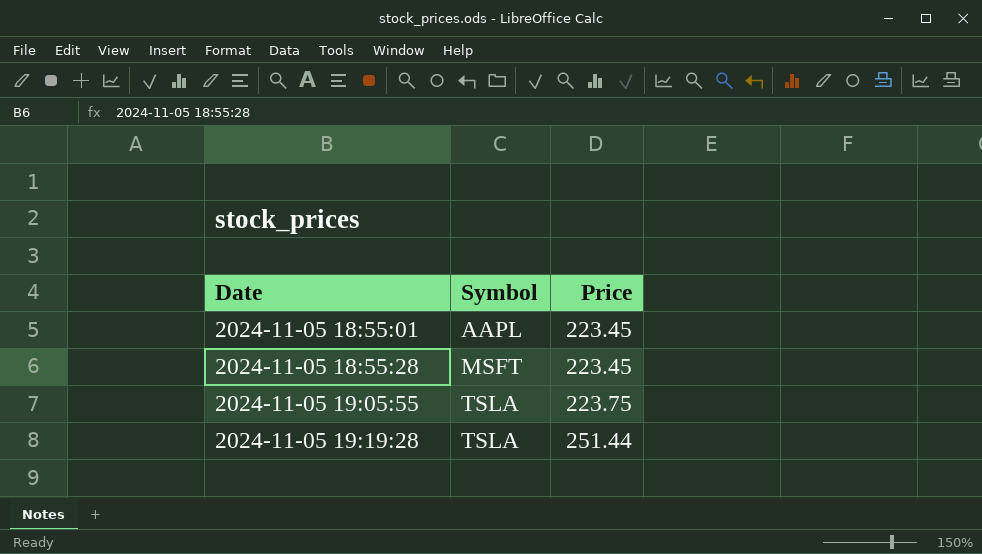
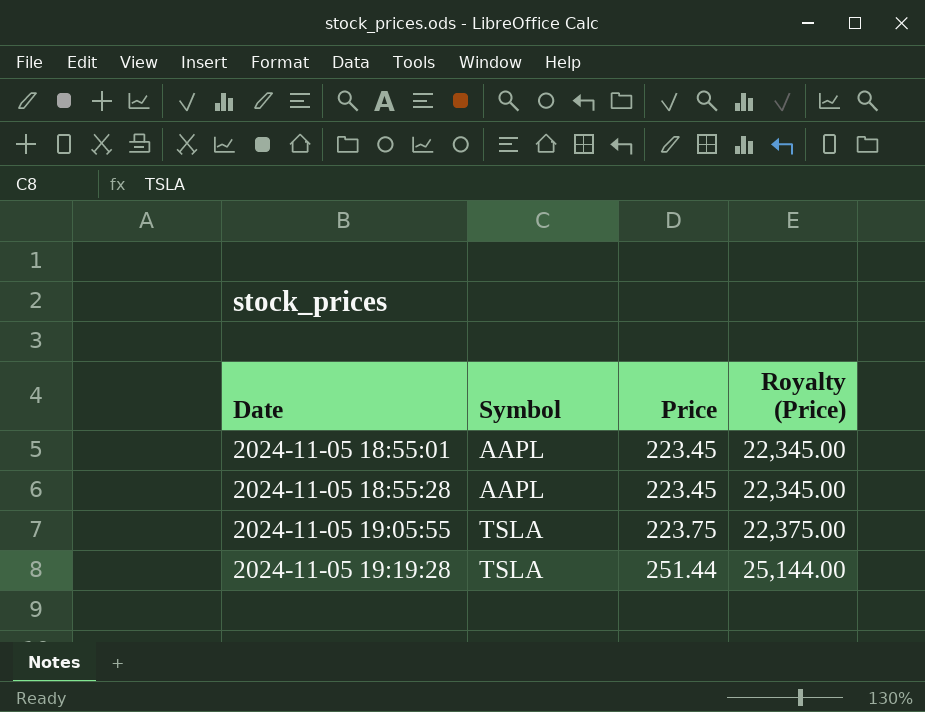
column Royalty (Price) | formula: none -> [Price] * 100
2024-11-05 18:55:28 | Symbol: MSFT -> AAPL

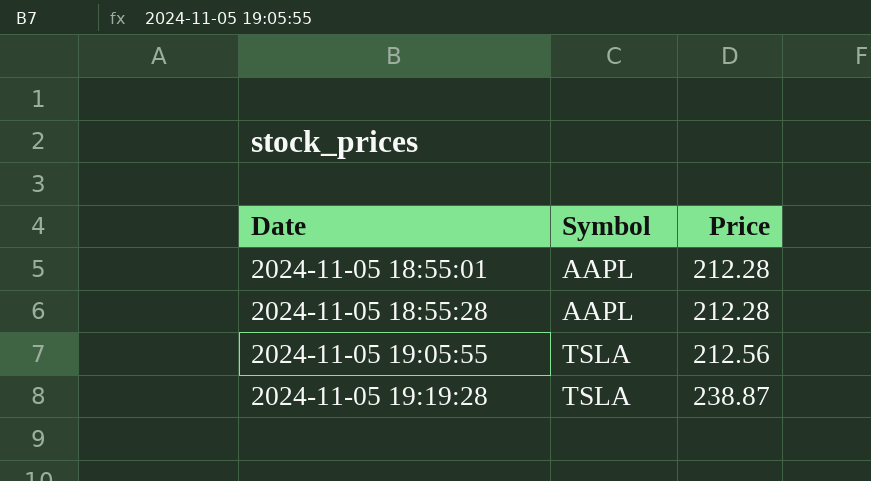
column Royalty (Price) | formula: [Price] * 100 -> none
2024-11-05 18:55:01 | Price: 223.45 -> 212.28
2024-11-05 18:55:28 | Price: 223.45 -> 212.28
2024-11-05 19:05:55 | Price: 223.75 -> 212.56
2024-11-05 19:19:28 | Price: 251.44 -> 238.87

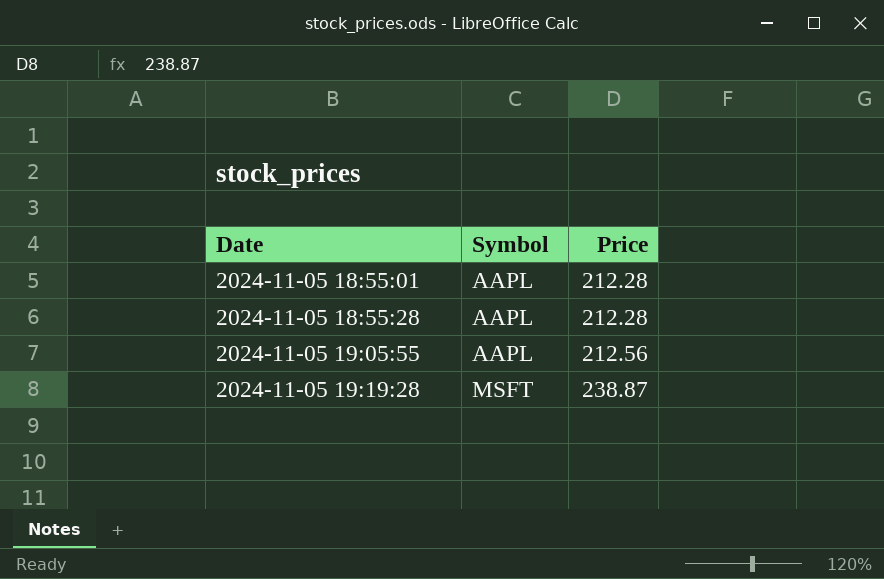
2024-11-05 19:05:55 | Symbol: TSLA -> AAPL
2024-11-05 19:19:28 | Symbol: TSLA -> MSFT

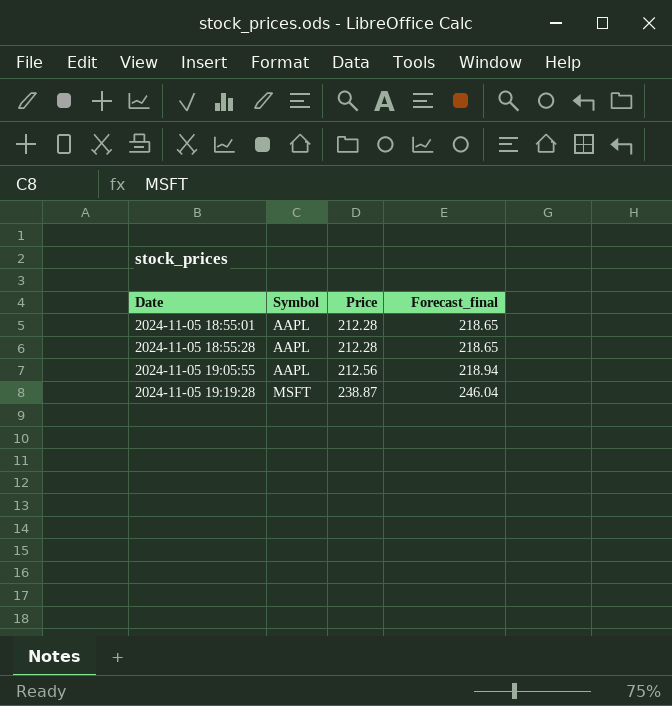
column Forecast_final | formula: none -> [Price] * 1.03

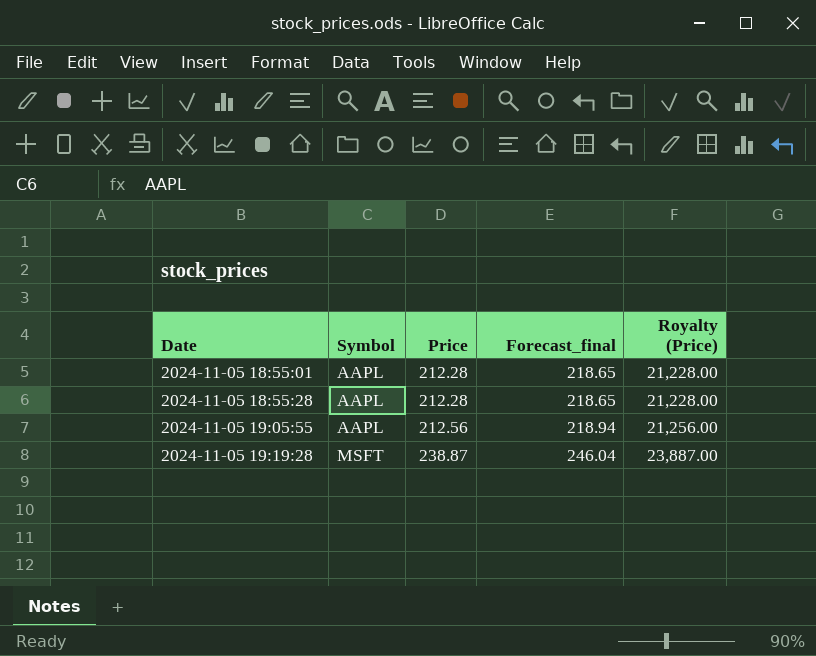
column Royalty (Price) | formula: none -> [Price] * 100

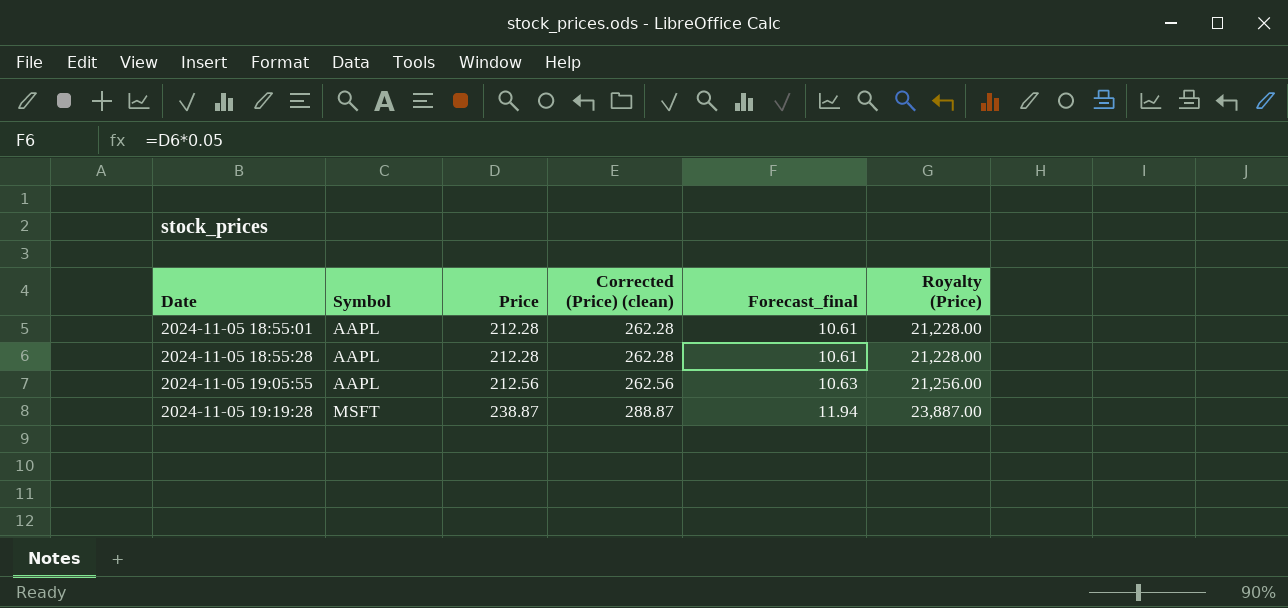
column Corrected (Price) (clean) | formula: none -> [Price] + 50
column Forecast_final | formula: [Price] * 1.03 -> [Price] * 0.05

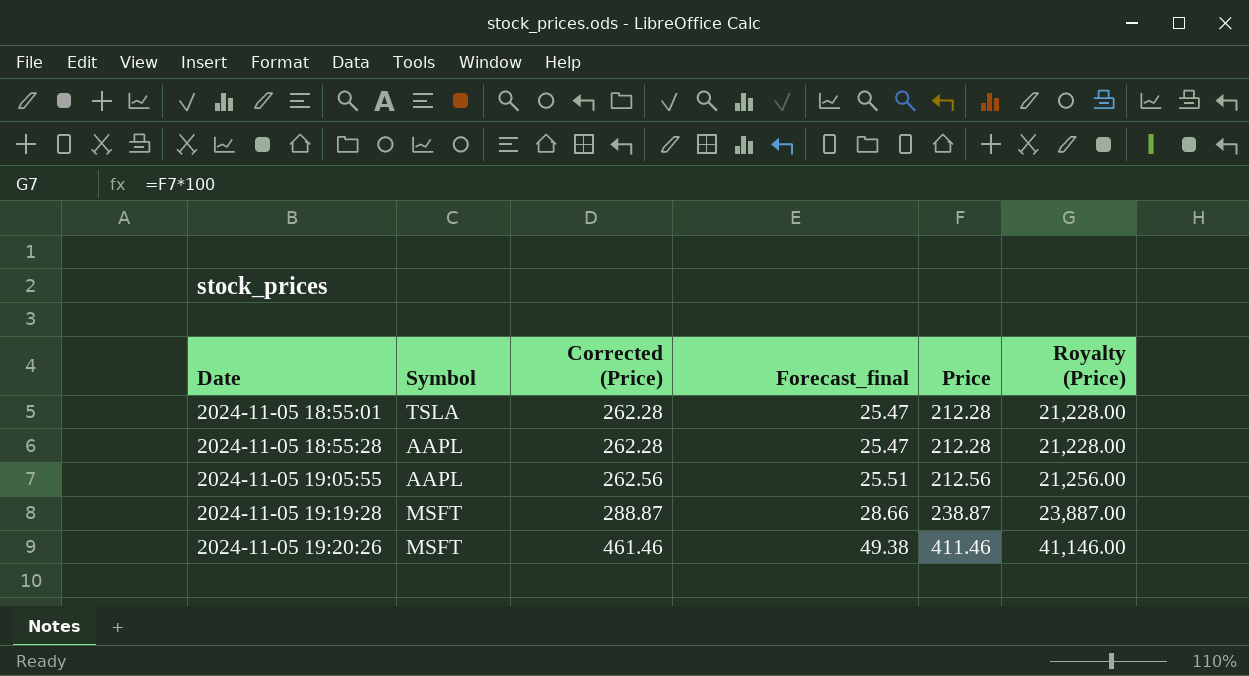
column name: Corrected (Price) (clean) -> Corrected (Price)
column Forecast_final | formula: [Price] * 0.05 -> [Price] * 0.12
column Price | position: 3 -> 5
2024-11-05 18:55:01 | Symbol: AAPL -> TSLA
row 2024-11-05 19:20:26: none -> MSFT | 461.46 | 49.38 | 411.46 | 41,146.00

